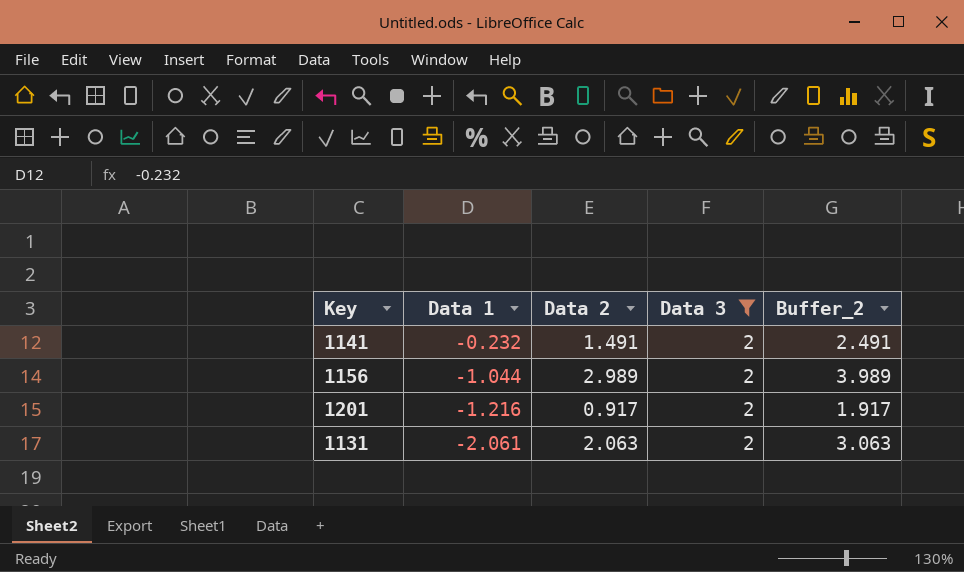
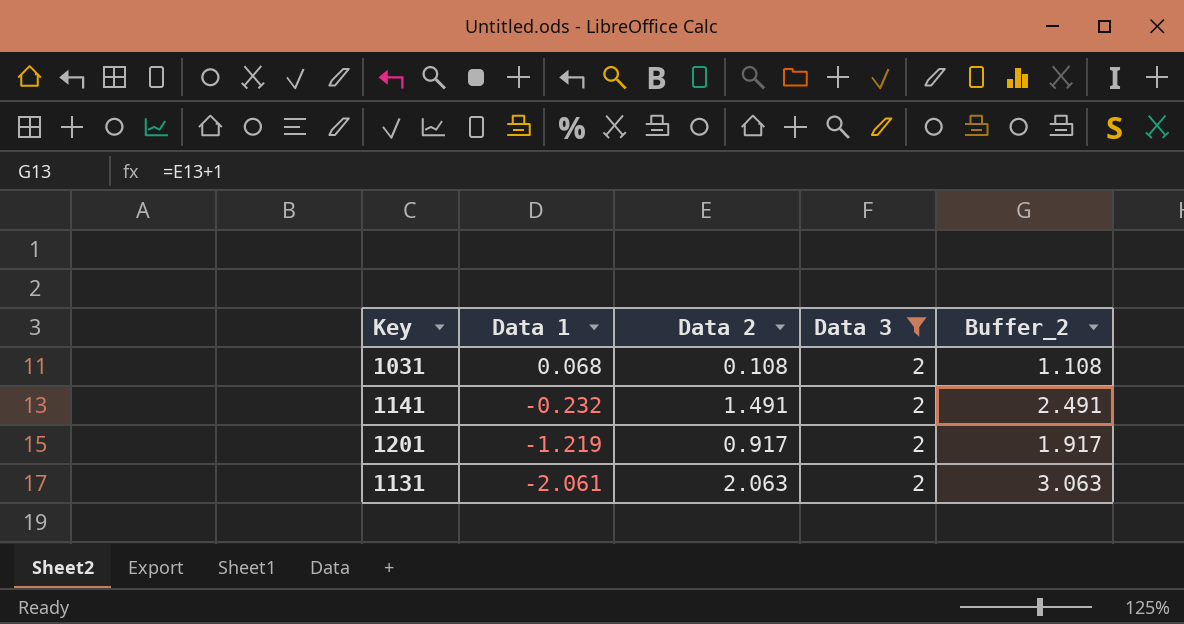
row 1156: -1.044 | 2.989 | 2 | 3.989 -> none
row 1031: none -> 0.068 | 0.108 | 2 | 1.108
1201 | Data 1: -1.216 -> -1.219

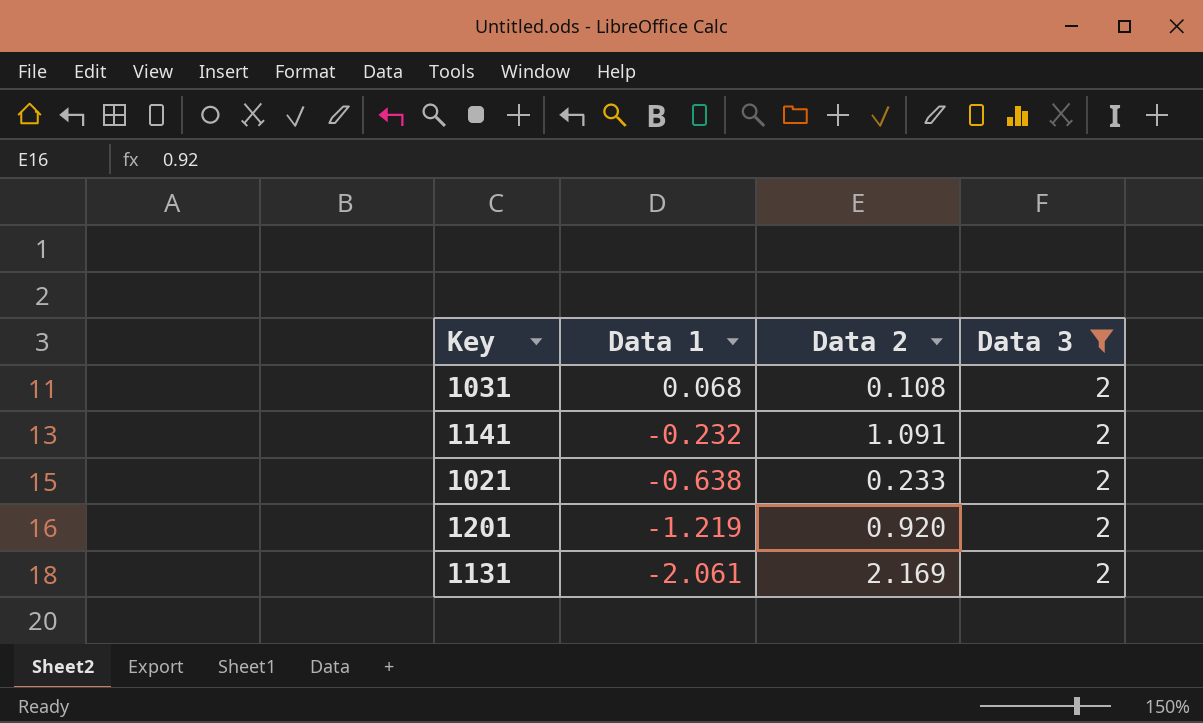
column Buffer_2 | formula: [Data 2] + 1 -> none
1141 | Data 2: 1.491 -> 1.091
row 1021: none -> -0.638 | 0.233 | 2
1201 | Data 2: 0.917 -> 0.920
1131 | Data 2: 2.063 -> 2.169

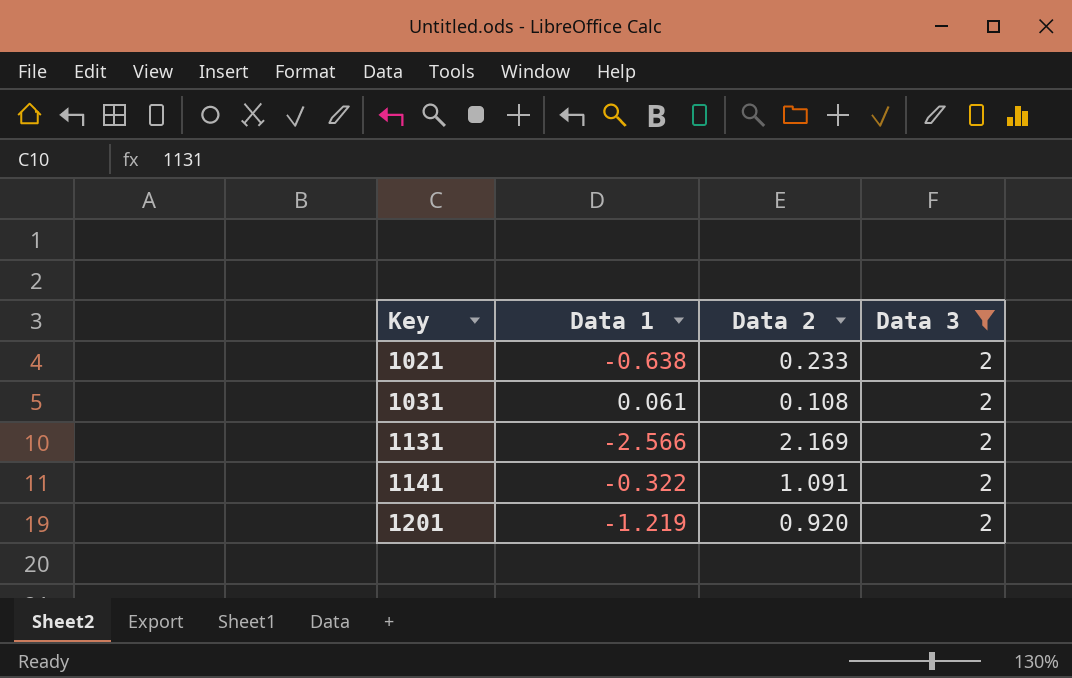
row order: Data 1 descending -> Key ascending
1031 | Data 1: 0.068 -> 0.061
1131 | Data 1: -2.061 -> -2.566
1141 | Data 1: -0.232 -> -0.322

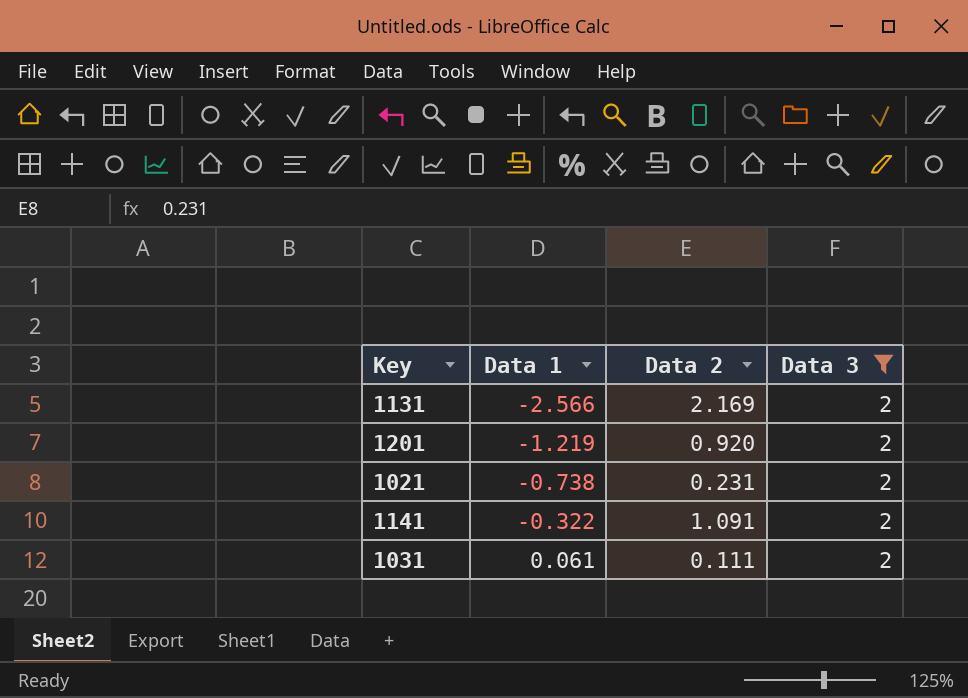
row order: Key ascending -> Data 1 ascending
1021 | Data 1: -0.638 -> -0.738
1021 | Data 2: 0.233 -> 0.231
1031 | Data 2: 0.108 -> 0.111

